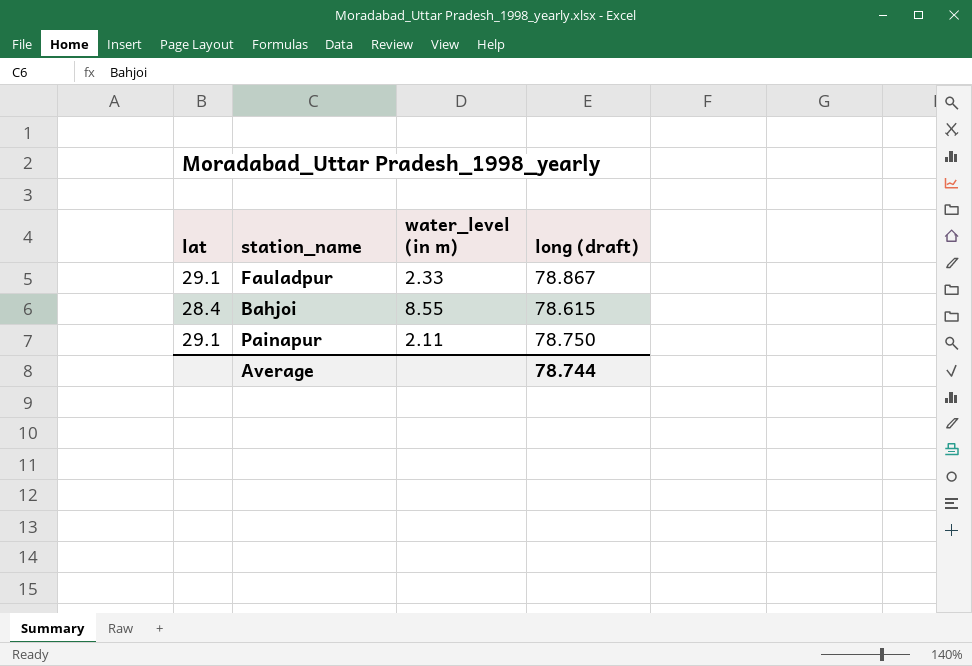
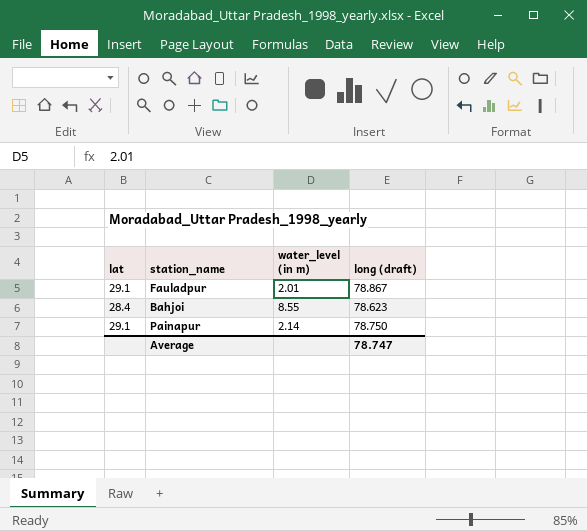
Fauladpur | water_level (in m): 2.33 -> 2.01
Bahjoi | long (draft): 78.615 -> 78.623
Painapur | water_level (in m): 2.11 -> 2.14
Average | long (draft): 78.744 -> 78.747

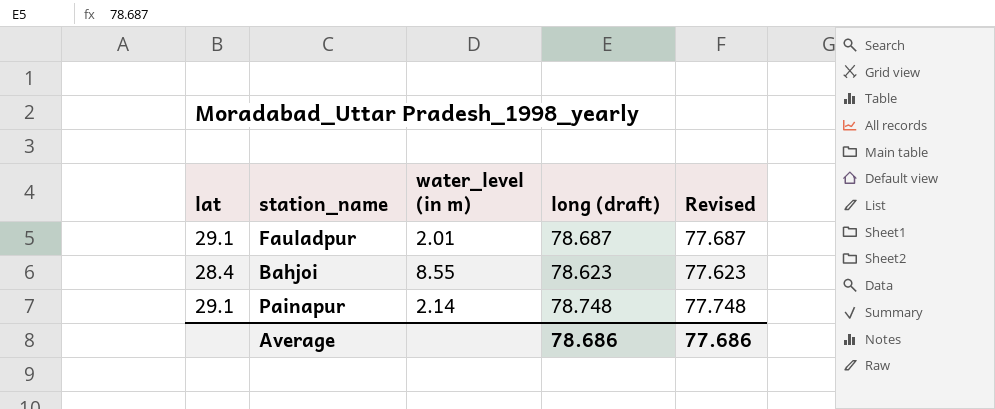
column Revised | formula: none -> [long (draft)] - 1
Fauladpur | long (draft): 78.867 -> 78.687
Painapur | long (draft): 78.750 -> 78.748
Average | long (draft): 78.747 -> 78.686

